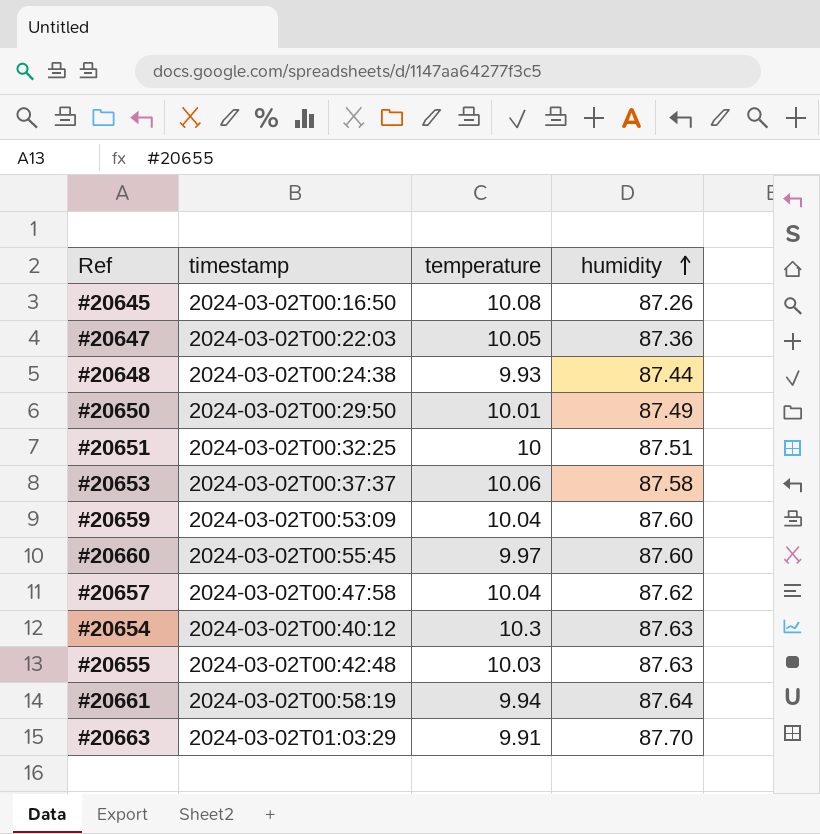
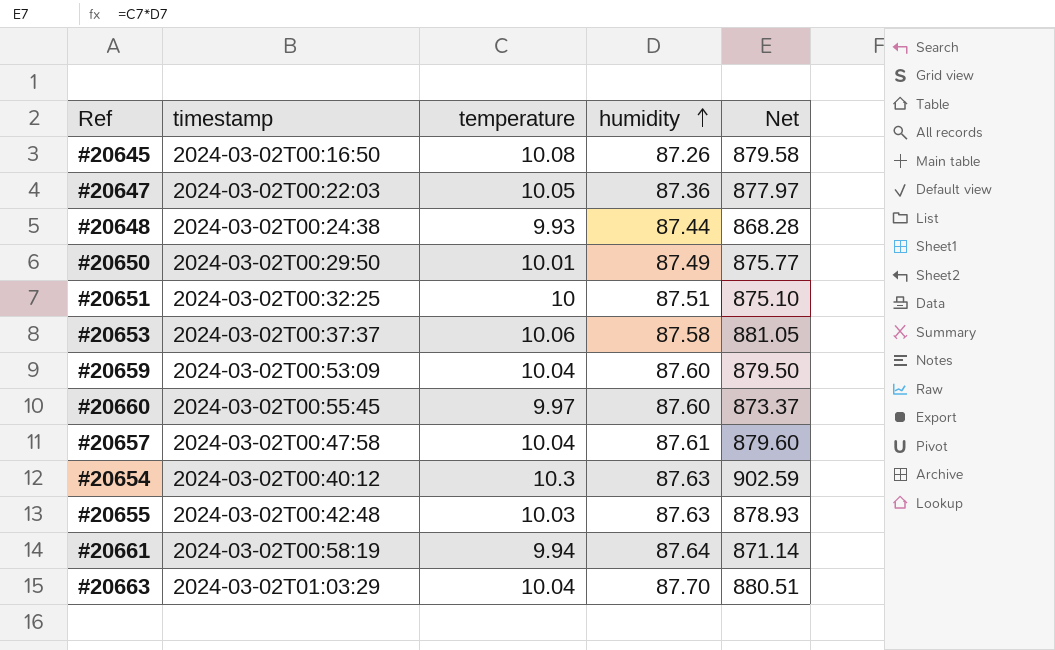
column Net | formula: none -> [temperature] * [humidity]
#20657 | humidity: 87.62 -> 87.61
#20663 | temperature: 9.91 -> 10.04

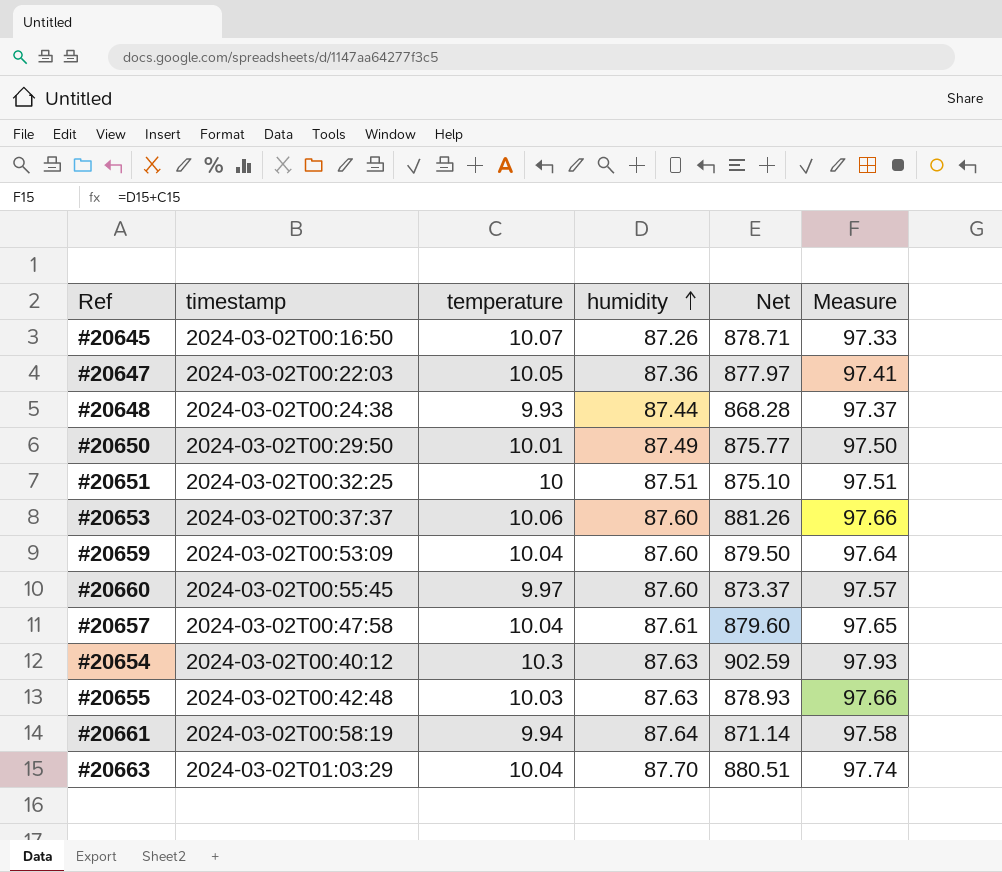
column Measure | formula: none -> [temperature] + [humidity]
#20645 | temperature: 10.08 -> 10.07
#20645 | Net: 879.58 -> 878.71
#20653 | humidity: 87.58 -> 87.60
#20653 | Net: 881.05 -> 881.26

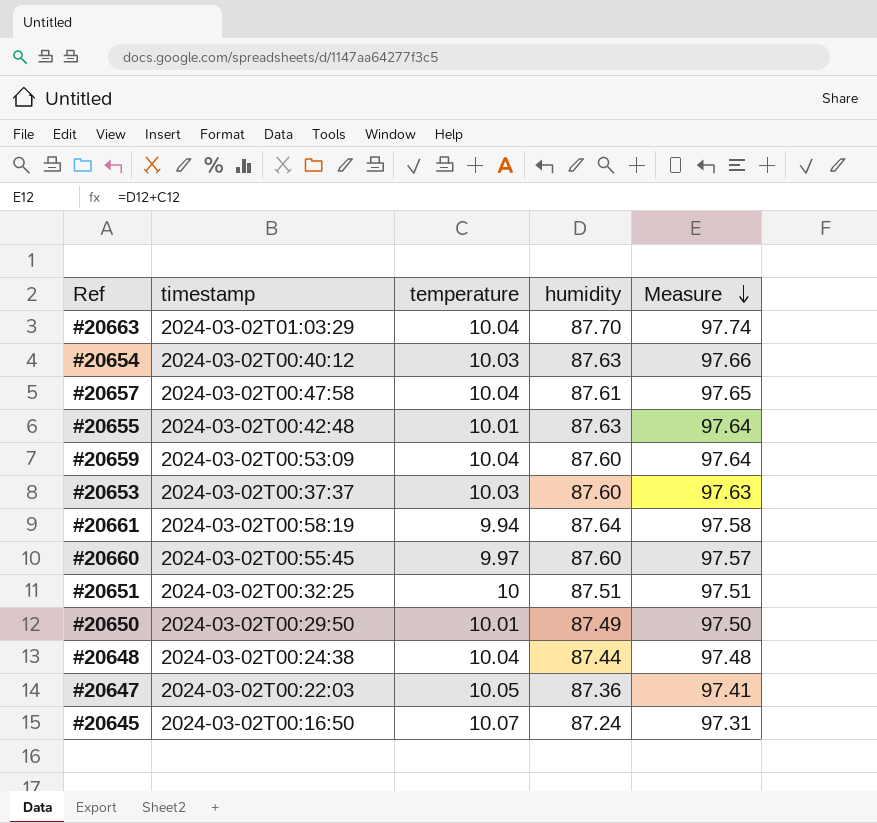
row order: humidity ascending -> Measure descending
column Net | formula: [temperature] * [humidity] -> none
#20654 | temperature: 10.3 -> 10.03
#20654 | Measure: 97.93 -> 97.66
#20655 | temperature: 10.03 -> 10.01
#20655 | Measure: 97.66 -> 97.64
#20653 | temperature: 10.06 -> 10.03
#20653 | Measure: 97.66 -> 97.63
#20648 | temperature: 9.93 -> 10.04
#20648 | Measure: 97.37 -> 97.48
#20645 | humidity: 87.26 -> 87.24
#20645 | Measure: 97.33 -> 97.31

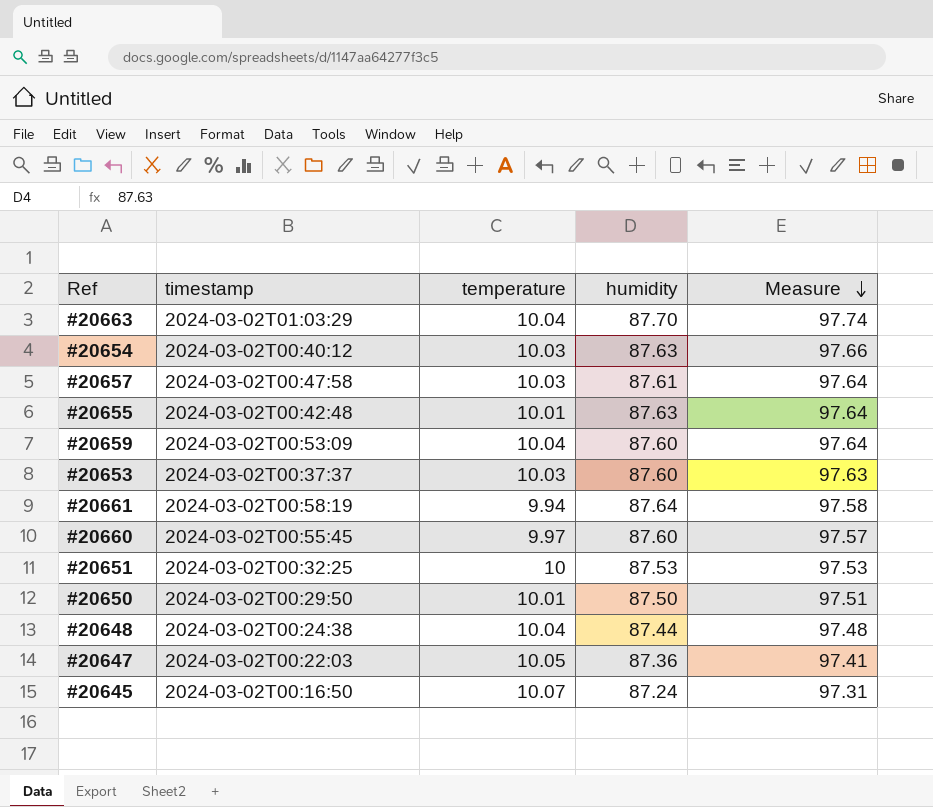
#20657 | temperature: 10.04 -> 10.03
#20657 | Measure: 97.65 -> 97.64
#20651 | humidity: 87.51 -> 87.53
#20651 | Measure: 97.51 -> 97.53
#20650 | humidity: 87.49 -> 87.50
#20650 | Measure: 97.50 -> 97.51

